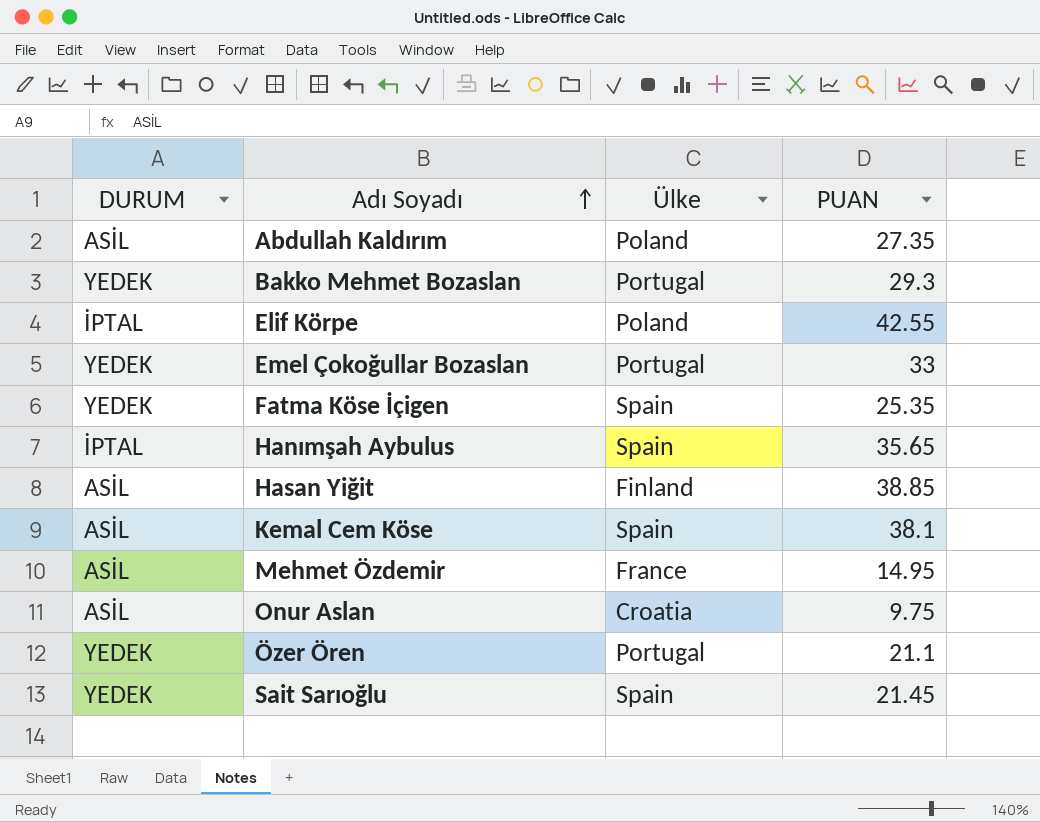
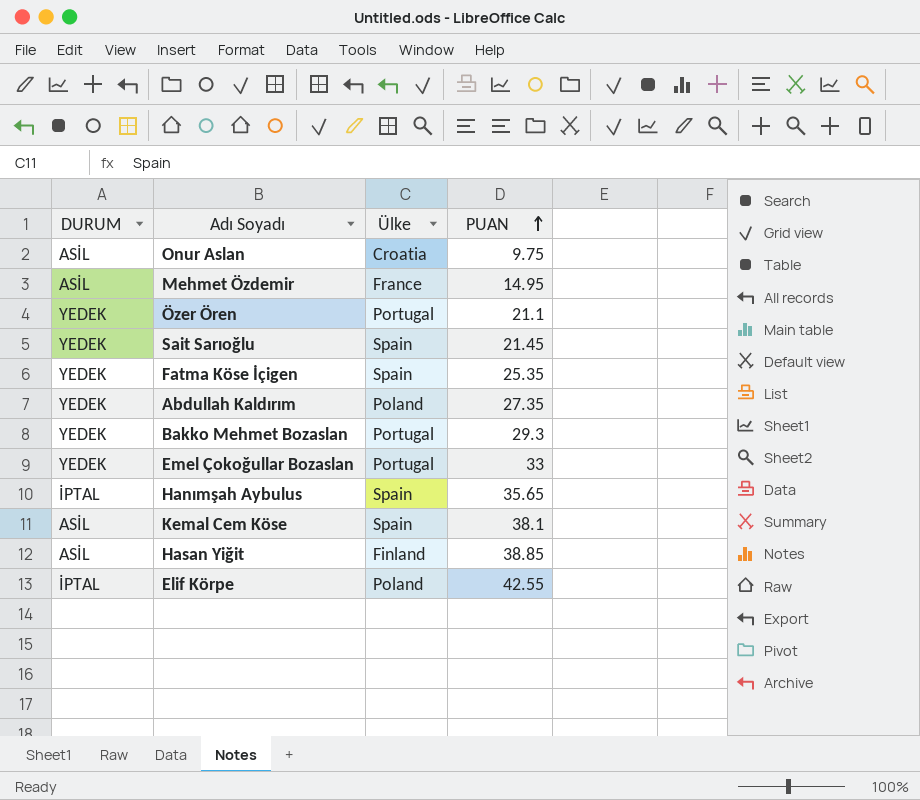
row order: Adı Soyadı ascending -> PUAN ascending
Abdullah Kaldırım | DURUM: ASİL -> YEDEK

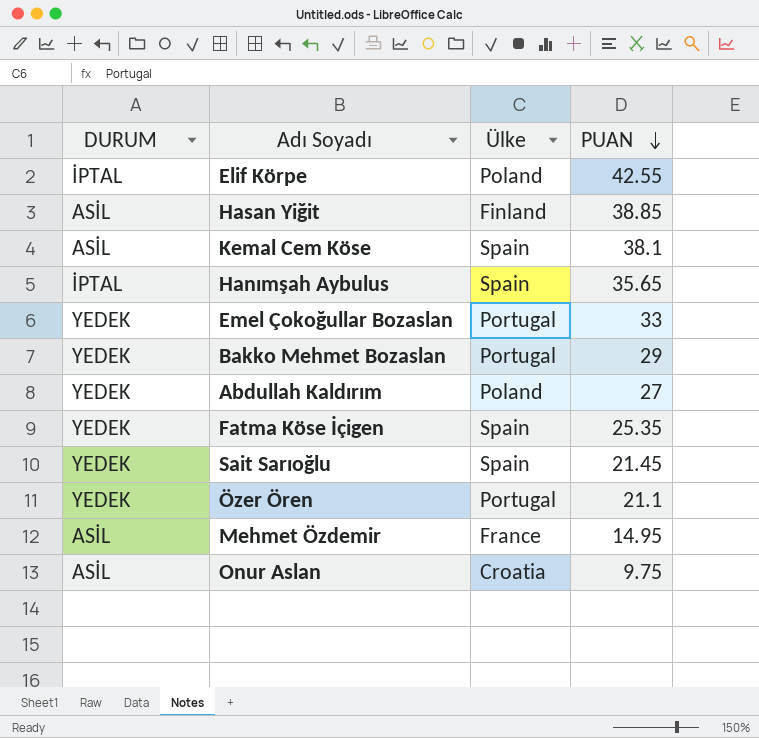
row order: PUAN ascending -> PUAN descending
Bakko Mehmet Bozaslan | PUAN: 29.3 -> 29
Abdullah Kaldırım | PUAN: 27.35 -> 27

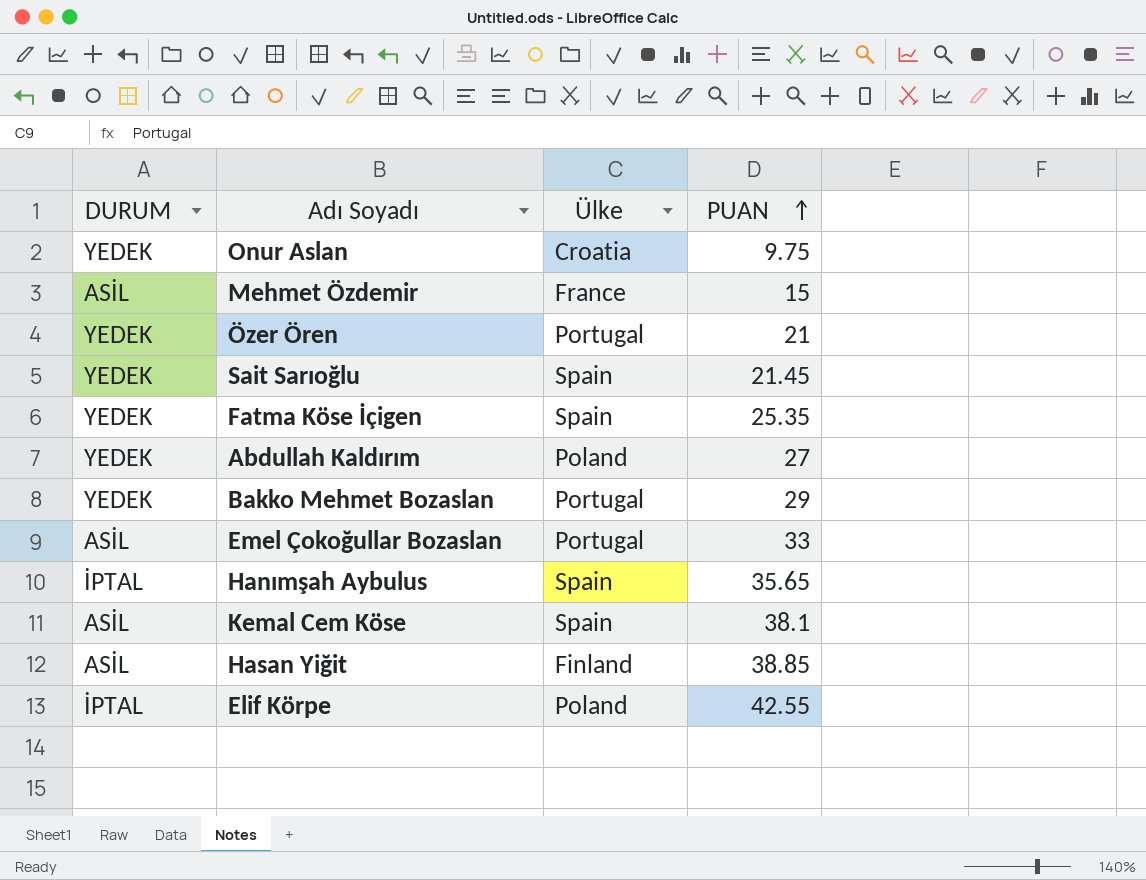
row order: PUAN descending -> PUAN ascending
Onur Aslan | DURUM: ASİL -> YEDEK
Mehmet Özdemir | PUAN: 14.95 -> 15
Özer Ören | PUAN: 21.1 -> 21
Emel Çokoğullar Bozaslan | DURUM: YEDEK -> ASİL

